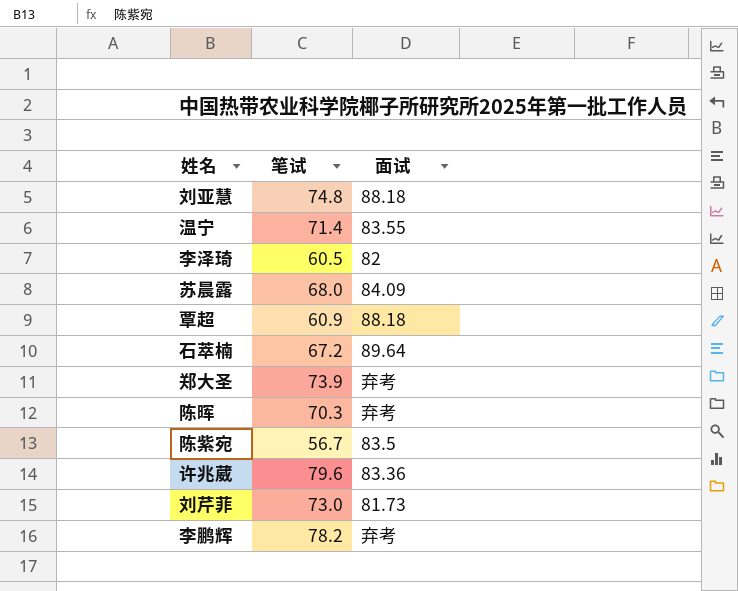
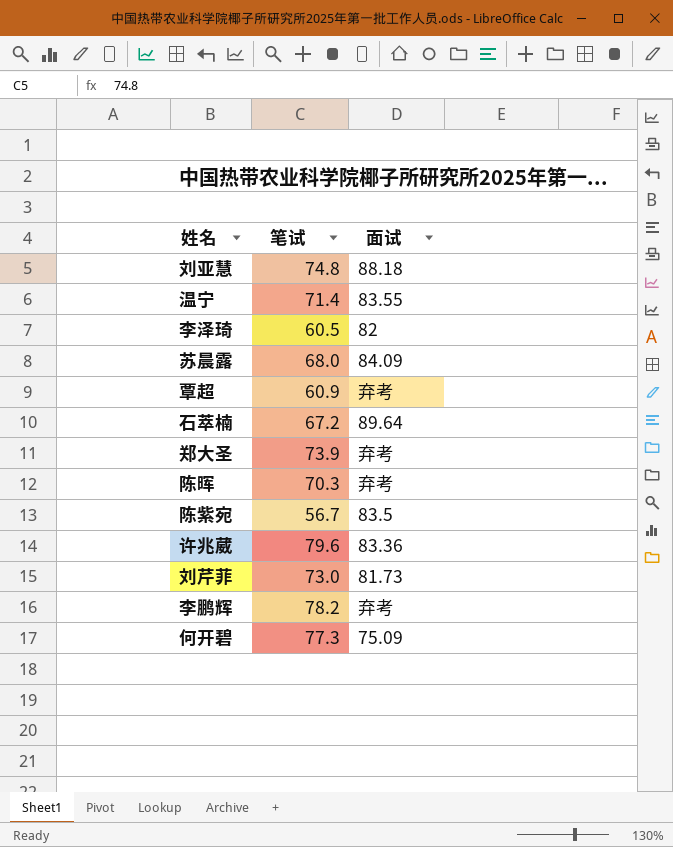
覃超 | 面试: 88.18 -> 弃考
row 何开碧: none -> 77.3 | 75.09

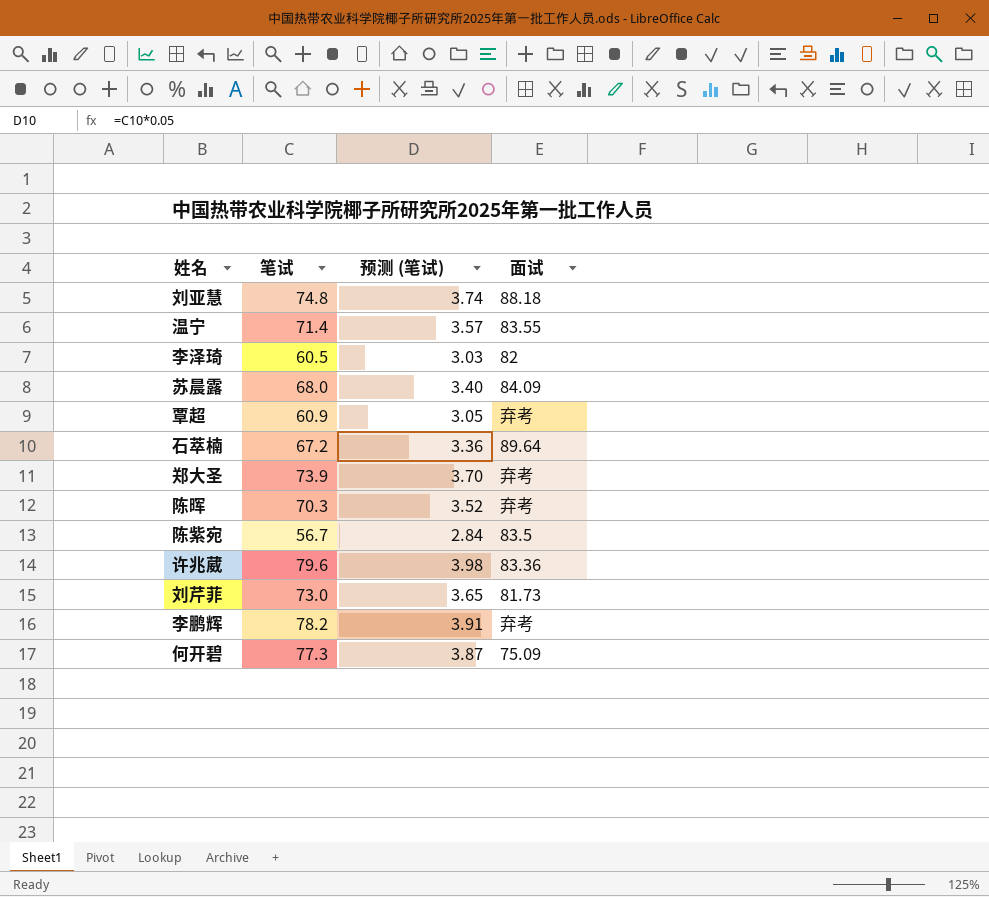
column 预测 (笔试) | formula: none -> [笔试] * 0.05

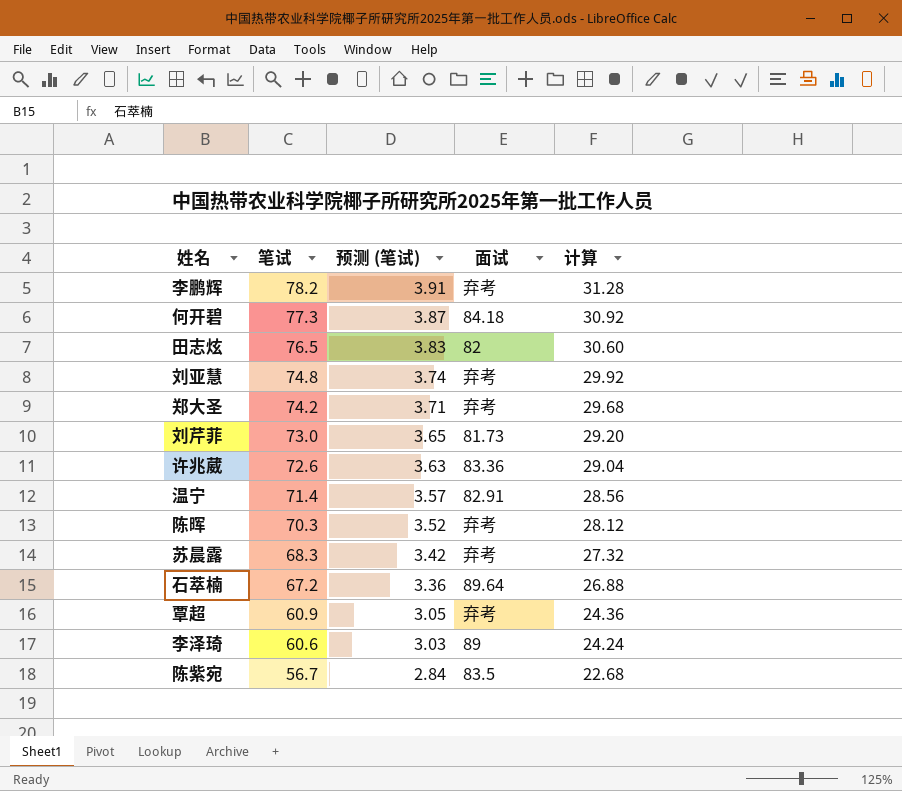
row order: none -> 笔试 descending
column 计算 | formula: none -> [笔试] * 0.4
何开碧 | 面试: 75.09 -> 84.18
row 田志炫: none -> 76.5 | 3.83 | 82 | 30.60
刘亚慧 | 面试: 88.18 -> 弃考
郑大圣 | 笔试: 73.9 -> 74.2
郑大圣 | 预测 (笔试): 3.70 -> 3.71
许兆葳 | 笔试: 79.6 -> 72.6
许兆葳 | 预测 (笔试): 3.98 -> 3.63
温宁 | 面试: 83.55 -> 82.91
苏晨露 | 笔试: 68.0 -> 68.3
苏晨露 | 预测 (笔试): 3.40 -> 3.42
苏晨露 | 面试: 84.09 -> 弃考
李泽琦 | 笔试: 60.5 -> 60.6
李泽琦 | 面试: 82 -> 89

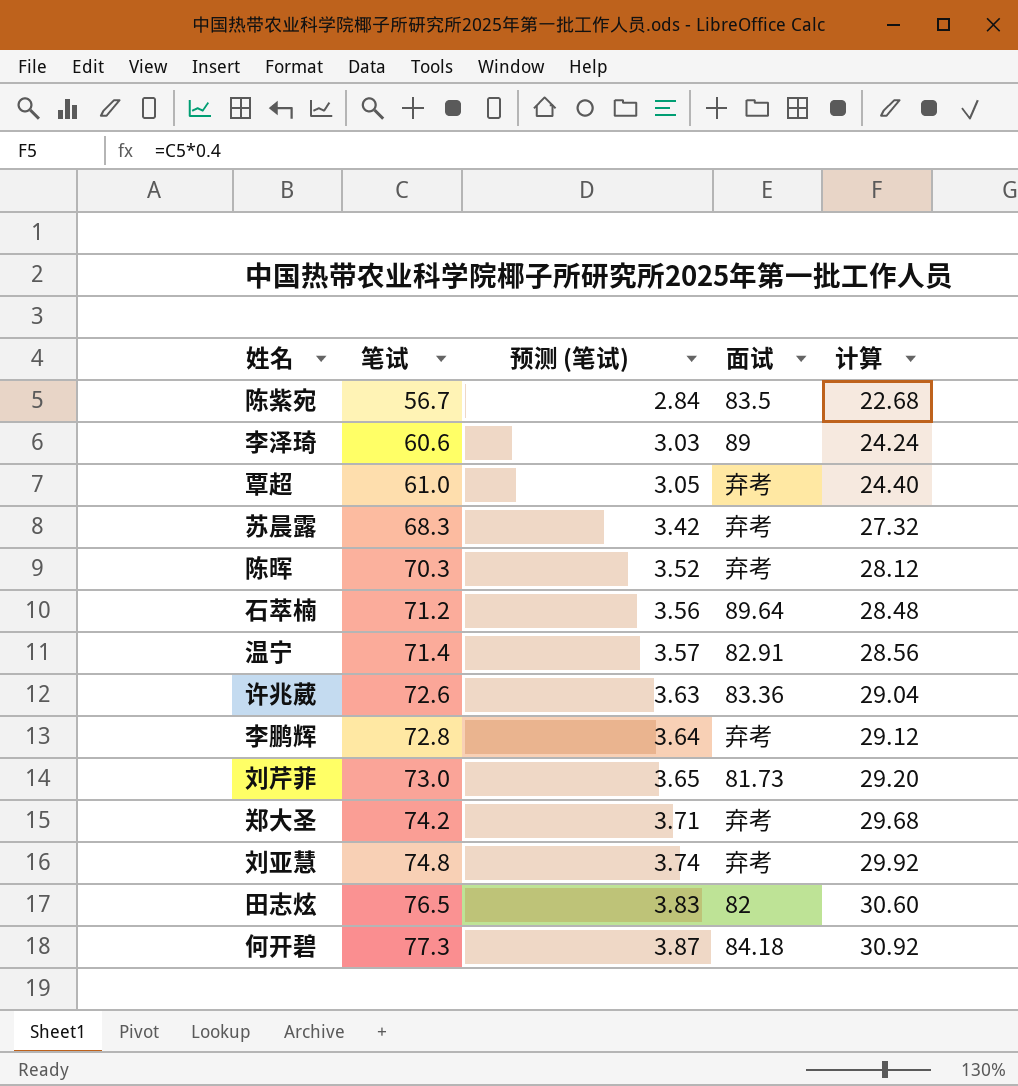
row order: 笔试 descending -> 笔试 ascending
覃超 | 笔试: 60.9 -> 61.0
覃超 | 计算: 24.36 -> 24.40
石萃楠 | 笔试: 67.2 -> 71.2
石萃楠 | 预测 (笔试): 3.36 -> 3.56
石萃楠 | 计算: 26.88 -> 28.48
李鹏辉 | 笔试: 78.2 -> 72.8
李鹏辉 | 预测 (笔试): 3.91 -> 3.64
李鹏辉 | 计算: 31.28 -> 29.12

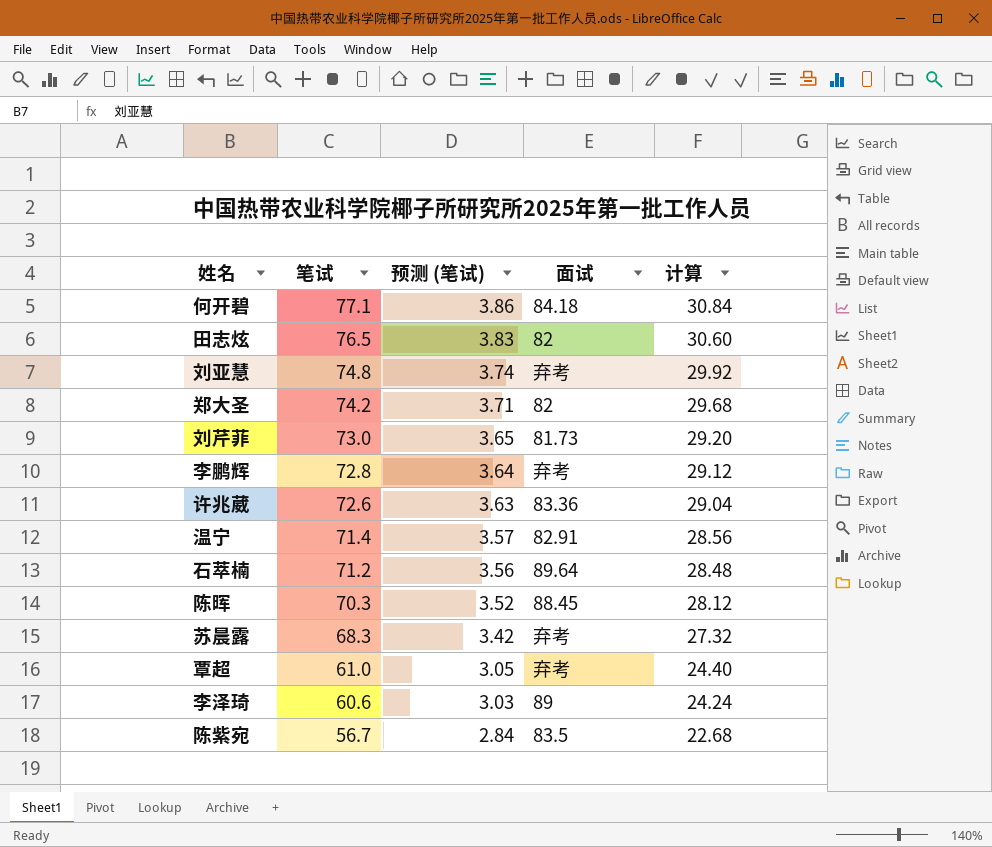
row order: 笔试 ascending -> 笔试 descending
何开碧 | 笔试: 77.3 -> 77.1
何开碧 | 预测 (笔试): 3.87 -> 3.86
何开碧 | 计算: 30.92 -> 30.84
郑大圣 | 面试: 弃考 -> 82
陈晖 | 面试: 弃考 -> 88.45

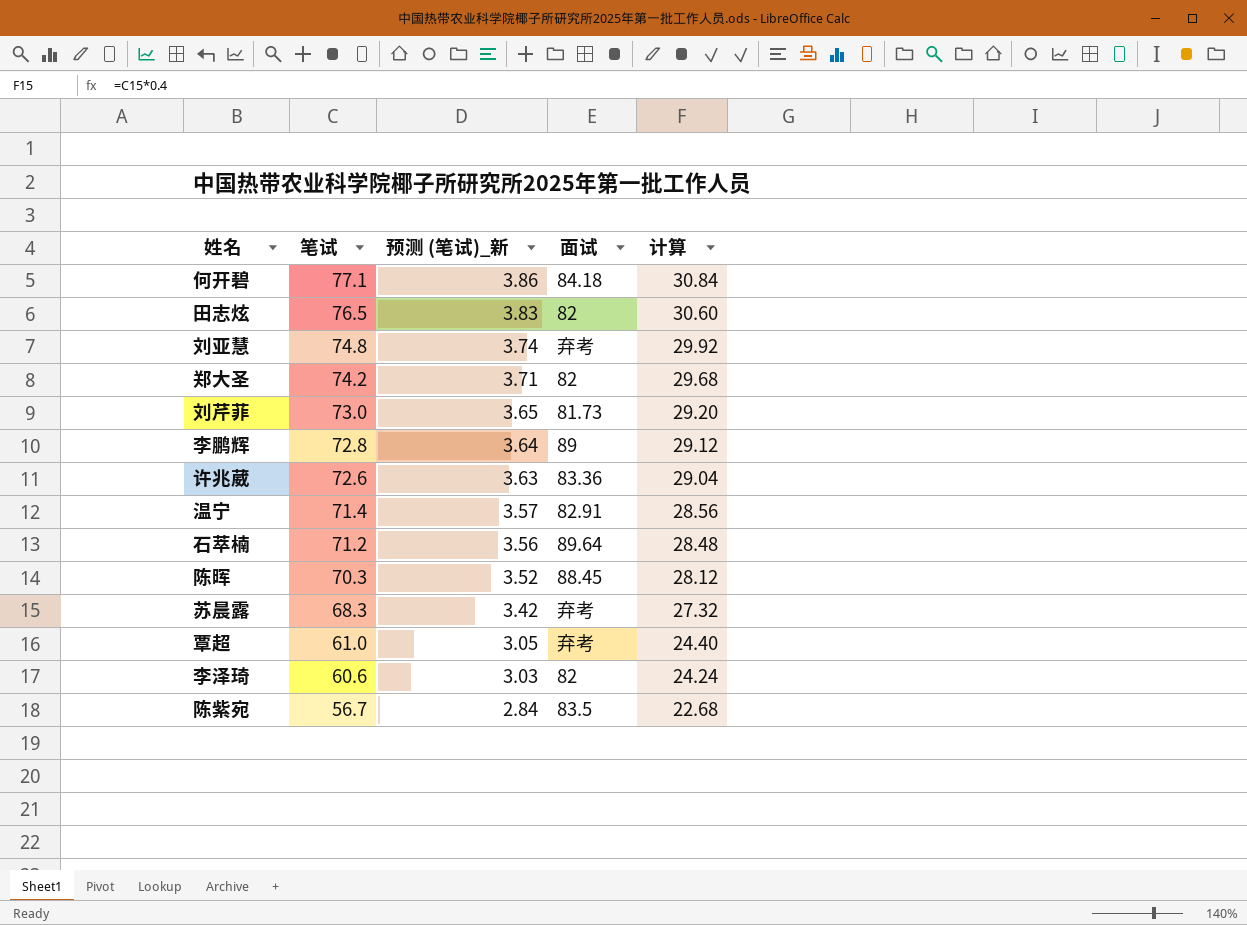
column name: 预测 (笔试) -> 预测 (笔试)_新
李鹏辉 | 面试: 弃考 -> 89
李泽琦 | 面试: 89 -> 82

